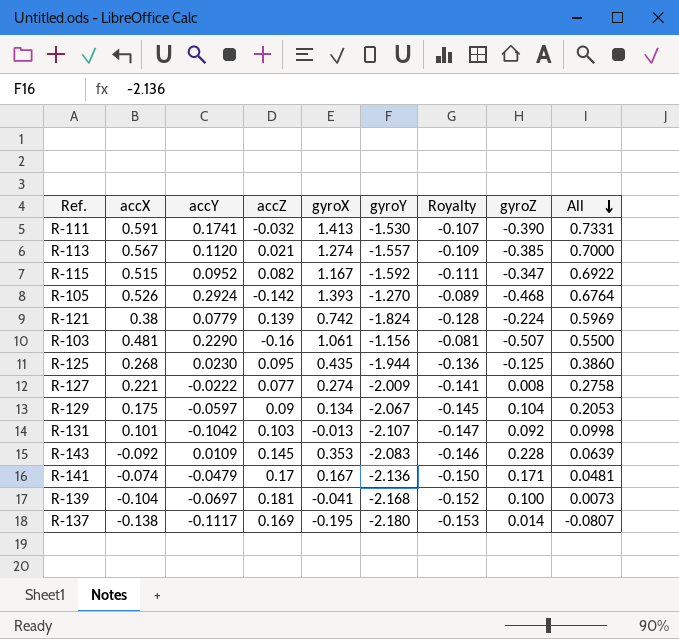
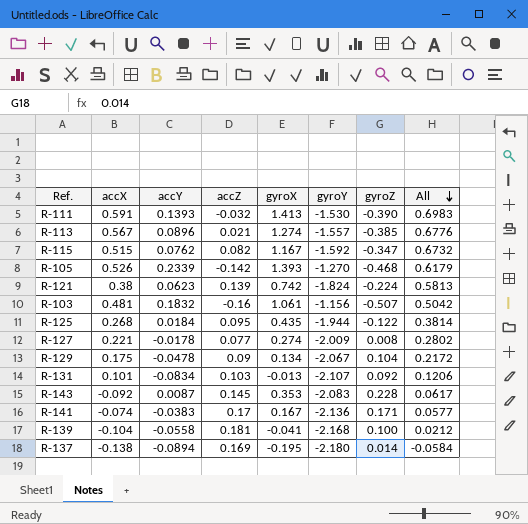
column Royalty | formula: [gyroY] * 0.07 -> none
R-111 | accY: 0.1741 -> 0.1393
R-111 | All: 0.7331 -> 0.6983
R-113 | accY: 0.1120 -> 0.0896
R-113 | All: 0.7000 -> 0.6776
R-115 | accY: 0.0952 -> 0.0762
R-115 | All: 0.6922 -> 0.6732
R-105 | accY: 0.2924 -> 0.2339
R-105 | All: 0.6764 -> 0.6179
R-121 | accY: 0.0779 -> 0.0623
R-121 | All: 0.5969 -> 0.5813
R-103 | accY: 0.2290 -> 0.1832
R-103 | All: 0.5500 -> 0.5042
R-125 | accY: 0.0230 -> 0.0184
R-125 | gyroZ: -0.125 -> -0.122
R-125 | All: 0.3860 -> 0.3814
R-127 | accY: -0.0222 -> -0.0178
R-127 | All: 0.2758 -> 0.2802
R-129 | accY: -0.0597 -> -0.0478
R-129 | All: 0.2053 -> 0.2172
R-131 | accY: -0.1042 -> -0.0834
R-131 | All: 0.0998 -> 0.1206
R-143 | accY: 0.0109 -> 0.0087
R-143 | All: 0.0639 -> 0.0617
R-141 | accY: -0.0479 -> -0.0383
R-141 | All: 0.0481 -> 0.0577
R-139 | accY: -0.0697 -> -0.0558
R-139 | All: 0.0073 -> 0.0212
R-137 | accY: -0.1117 -> -0.0894
R-137 | All: -0.0807 -> -0.0584

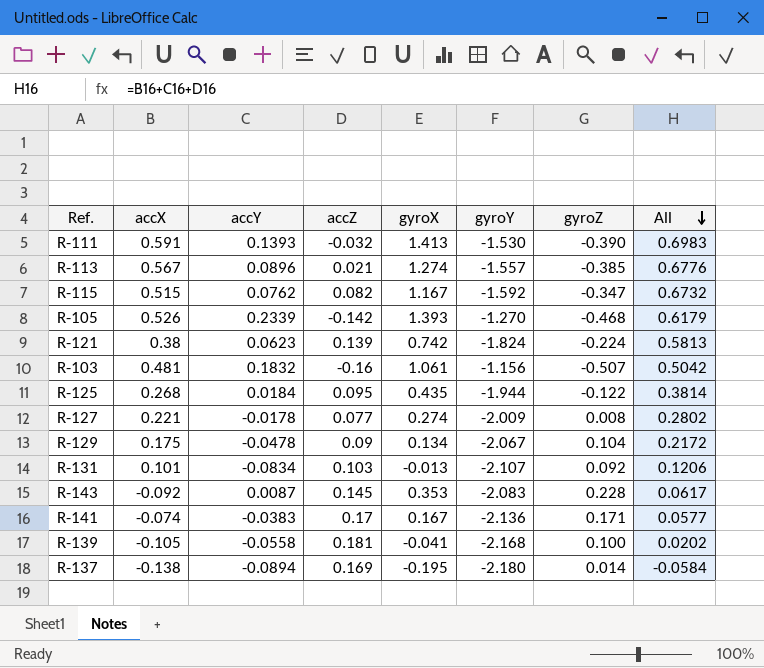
R-139 | accX: -0.104 -> -0.105
R-139 | All: 0.0212 -> 0.0202

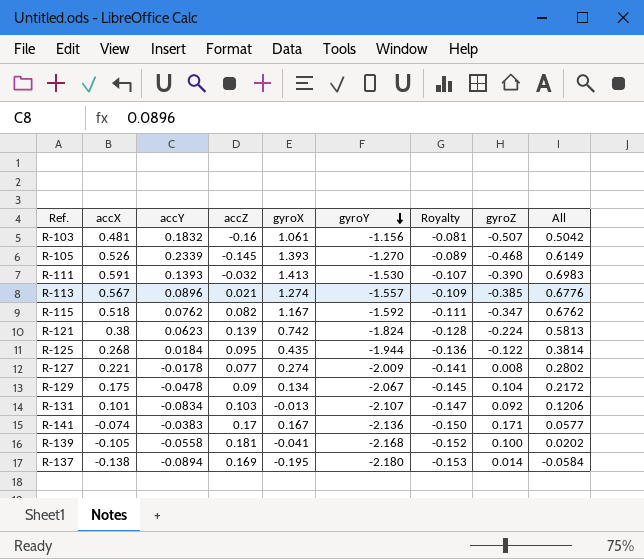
row order: All descending -> gyroY descending
column Royalty | formula: none -> [gyroY] * 0.07
row R-143: -0.092 | 0.0087 | 0.145 | 0.353 | -2.083 | 0.228 | 0.0617 -> none
R-105 | accZ: -0.142 -> -0.145
R-105 | All: 0.6179 -> 0.6149
R-115 | accX: 0.515 -> 0.518
R-115 | All: 0.6732 -> 0.6762

